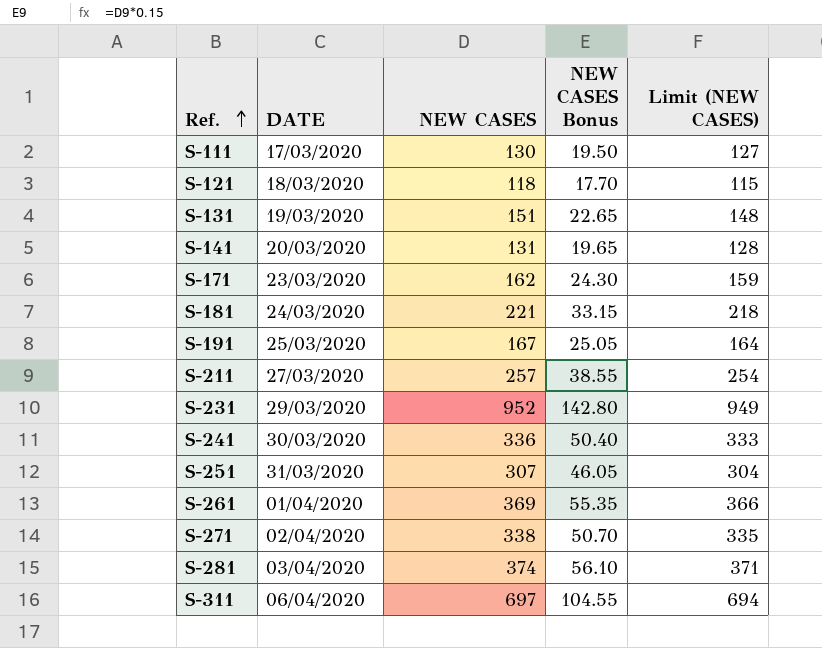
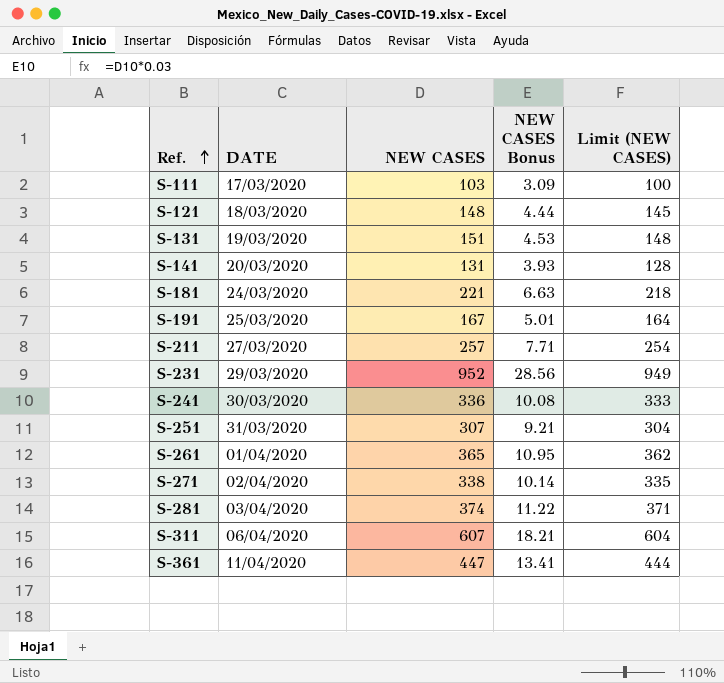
column NEW CASES Bonus | formula: [NEW CASES] * 0.15 -> [NEW CASES] * 0.03
row S-171: 23/03/2020 | 162 | 24.30 | 159 -> none
S-111 | NEW CASES: 130 -> 103
S-111 | Limit (NEW CASES): 127 -> 100
S-121 | NEW CASES: 118 -> 148
S-121 | Limit (NEW CASES): 115 -> 145
S-261 | NEW CASES: 369 -> 365
S-261 | Limit (NEW CASES): 366 -> 362
S-311 | NEW CASES: 697 -> 607
S-311 | Limit (NEW CASES): 694 -> 604
row S-361: none -> 11/04/2020 | 447 | 13.41 | 444

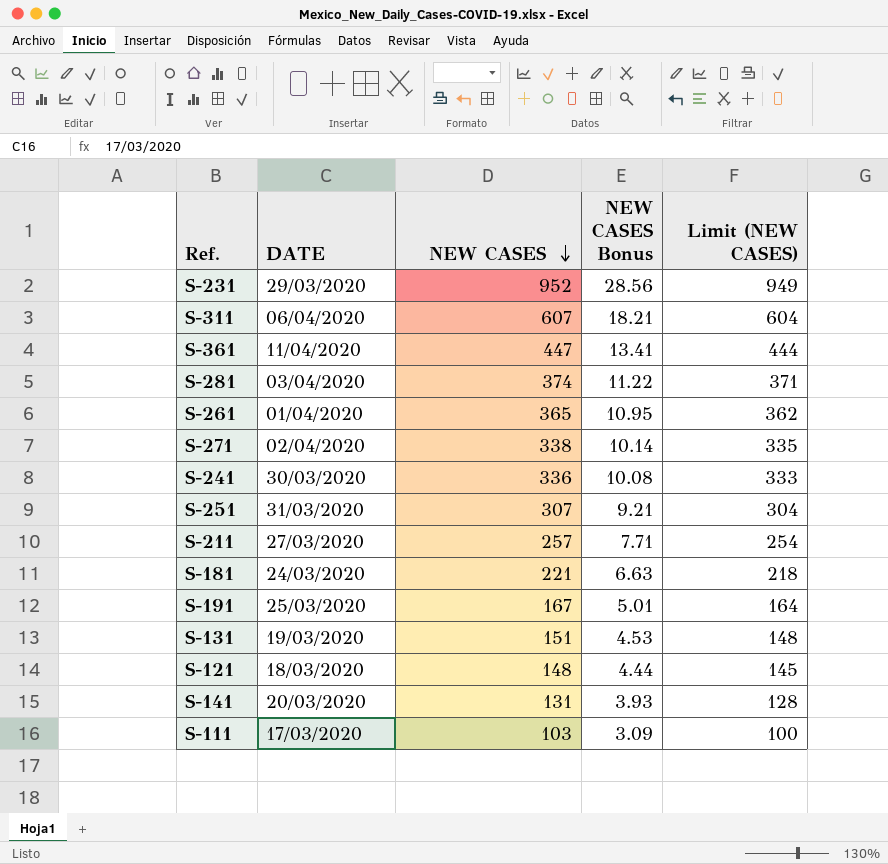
row order: Ref. ascending -> NEW CASES descending

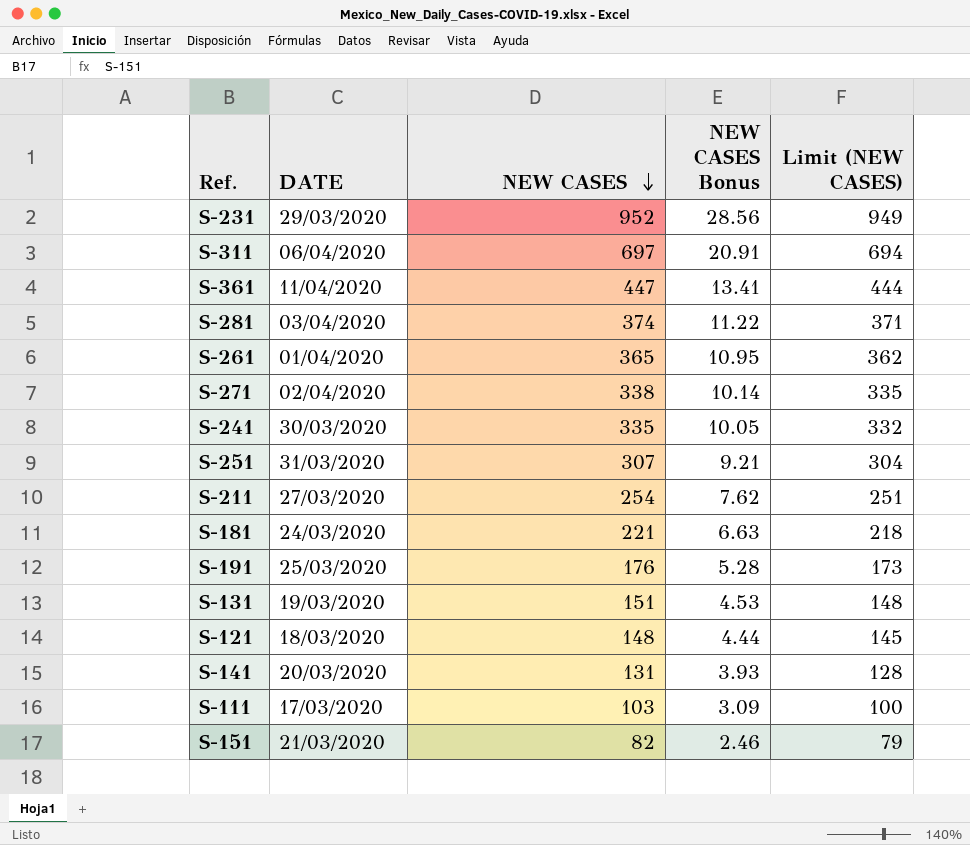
S-311 | NEW CASES: 607 -> 697
S-311 | NEW CASES Bonus: 18.21 -> 20.91
S-311 | Limit (NEW CASES): 604 -> 694
S-241 | NEW CASES: 336 -> 335
S-241 | NEW CASES Bonus: 10.08 -> 10.05
S-241 | Limit (NEW CASES): 333 -> 332
S-211 | NEW CASES: 257 -> 254
S-211 | NEW CASES Bonus: 7.71 -> 7.62
S-211 | Limit (NEW CASES): 254 -> 251
S-191 | NEW CASES: 167 -> 176
S-191 | NEW CASES Bonus: 5.01 -> 5.28
S-191 | Limit (NEW CASES): 164 -> 173
row S-151: none -> 21/03/2020 | 82 | 2.46 | 79

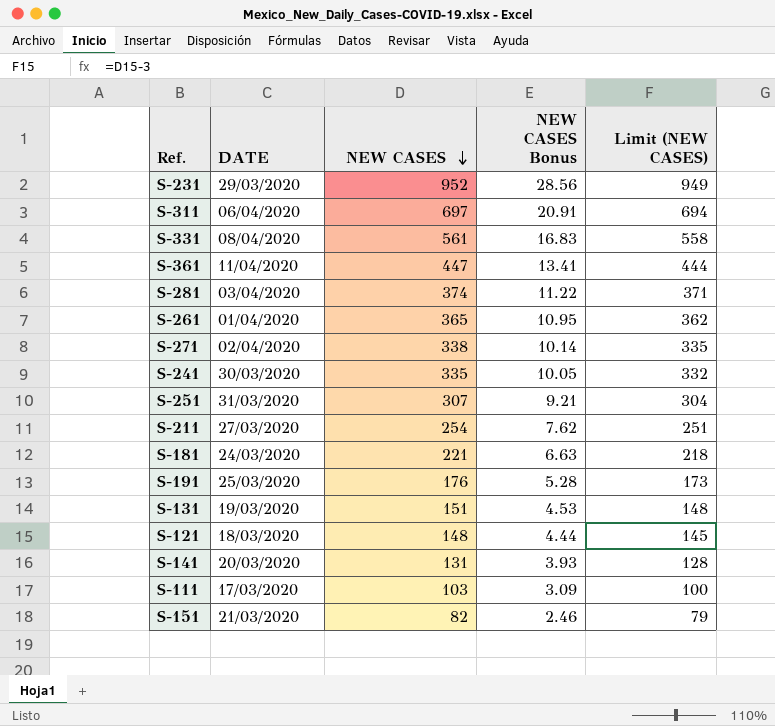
row S-331: none -> 08/04/2020 | 561 | 16.83 | 558

